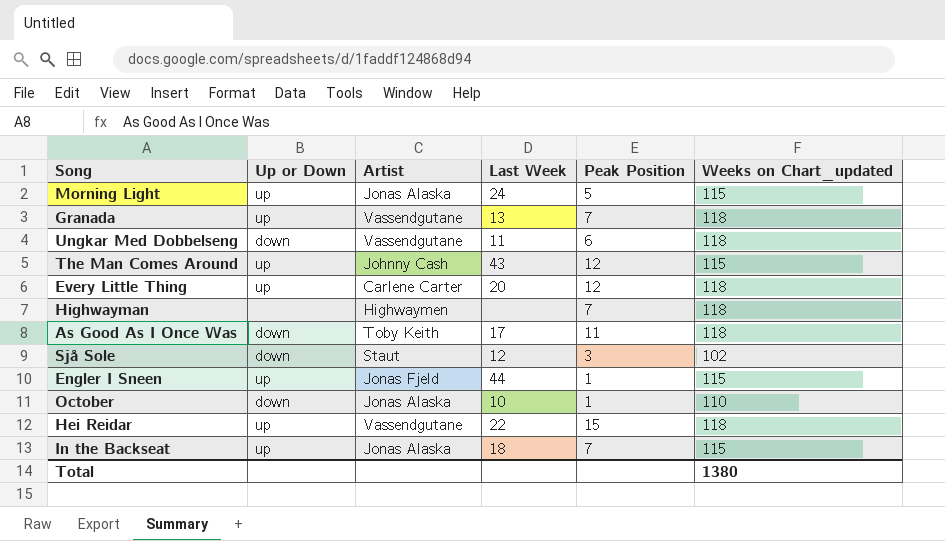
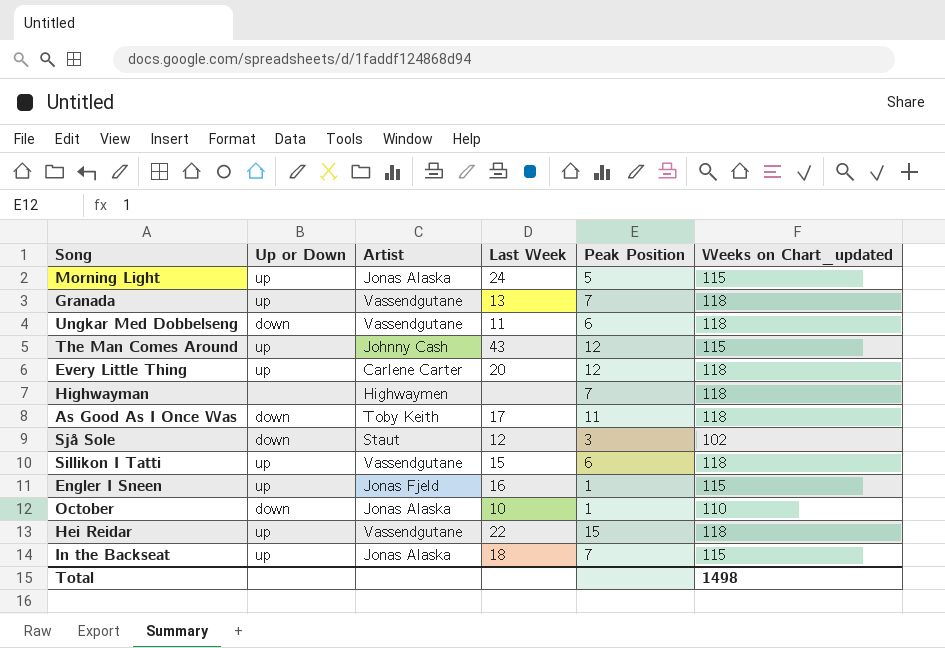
row Sillikon I Tatti: none -> up | Vassendgutane | 15 | 6 | 118
Engler I Sneen | Last Week: 44 -> 16
Total | Weeks on Chart_updated: 1380 -> 1498

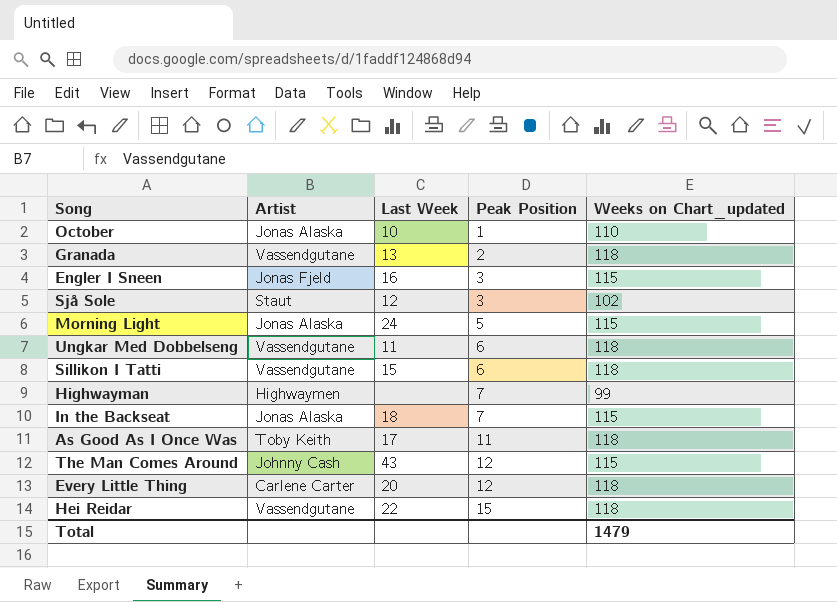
row order: none -> Peak Position ascending
column Up or Down | position: 2 -> none
Granada | Peak Position: 7 -> 2
Engler I Sneen | Peak Position: 1 -> 3
Highwayman | Weeks on Chart_updated: 118 -> 99
Total | Weeks on Chart_updated: 1498 -> 1479

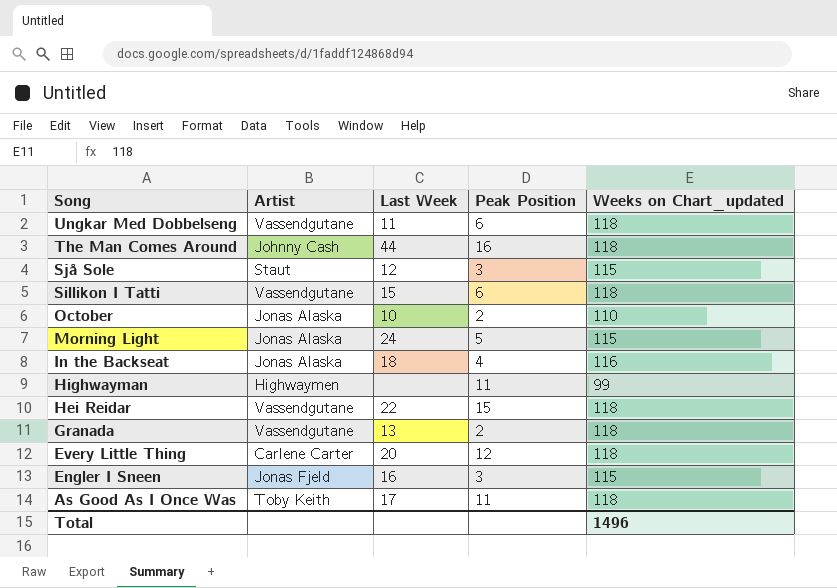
row order: Peak Position ascending -> Song descending
The Man Comes Around | Last Week: 43 -> 44
The Man Comes Around | Peak Position: 12 -> 16
The Man Comes Around | Weeks on Chart_updated: 115 -> 118
Sjå Sole | Weeks on Chart_updated: 102 -> 115
October | Peak Position: 1 -> 2
In the Backseat | Peak Position: 7 -> 4
In the Backseat | Weeks on Chart_updated: 115 -> 116
Highwayman | Peak Position: 7 -> 11
Total | Weeks on Chart_updated: 1479 -> 1496

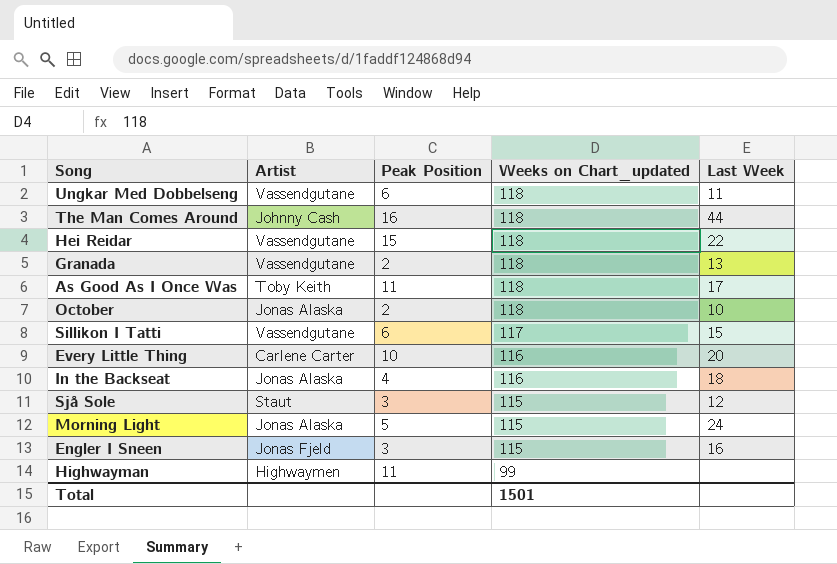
row order: Song descending -> Weeks on Chart_updated descending
column Last Week | position: 3 -> 5
October | Weeks on Chart_updated: 110 -> 118
Sillikon I Tatti | Weeks on Chart_updated: 118 -> 117
Every Little Thing | Peak Position: 12 -> 10
Every Little Thing | Weeks on Chart_updated: 118 -> 116
Total | Weeks on Chart_updated: 1496 -> 1501

